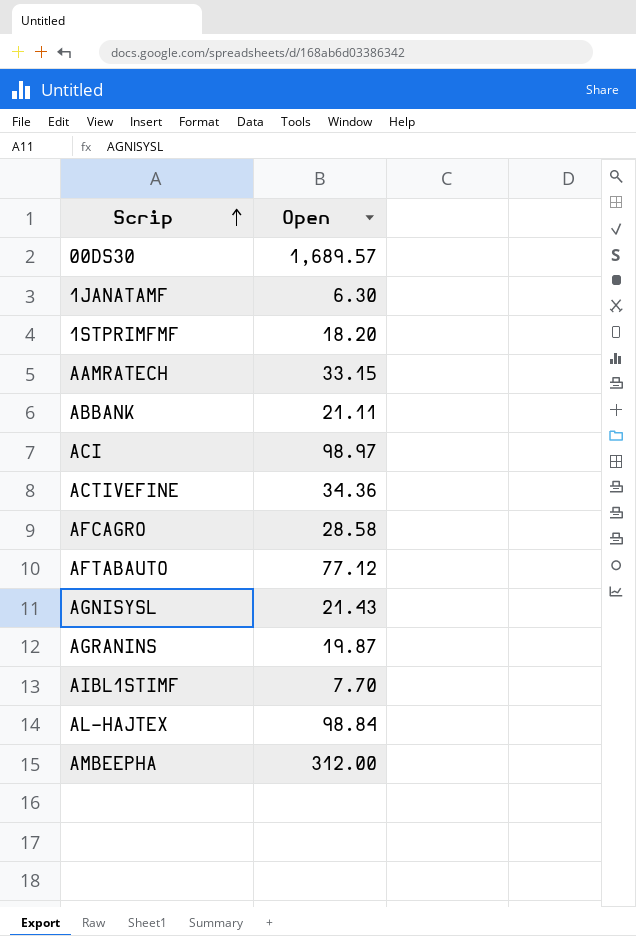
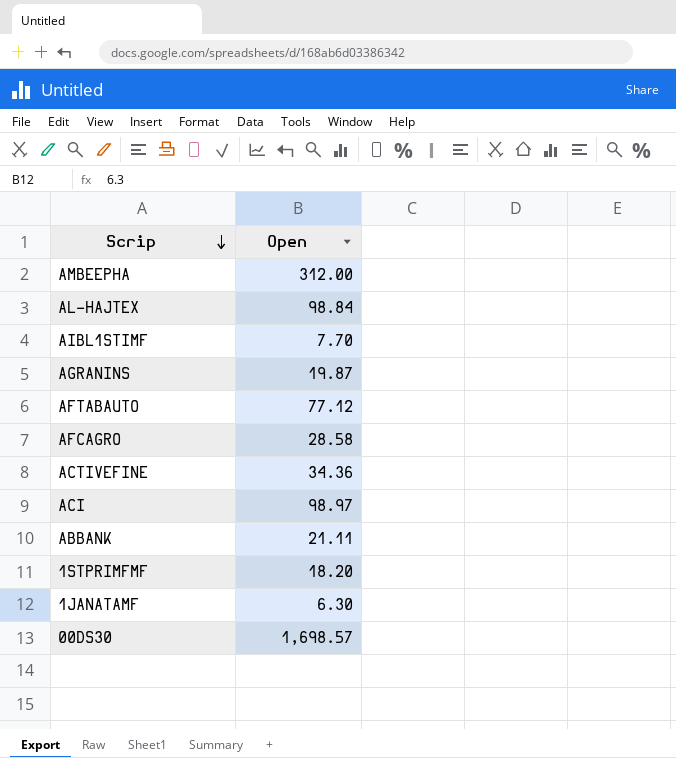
row order: Scrip ascending -> Scrip descending
row AAMRATECH: 33.15 -> none
row AGNISYSL: 21.43 -> none
00DS30 | Open: 1,689.57 -> 1,698.57

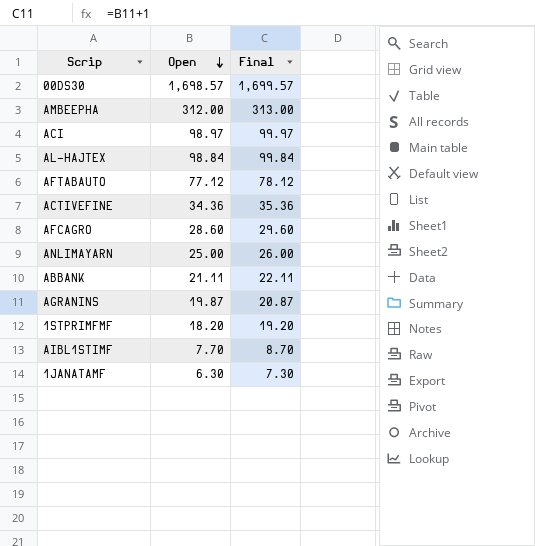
row order: Scrip descending -> Open descending
column Final | formula: none -> [Open] + 1
AFCAGRO | Open: 28.58 -> 28.60
row ANLIMAYARN: none -> 25.00 | 26.00

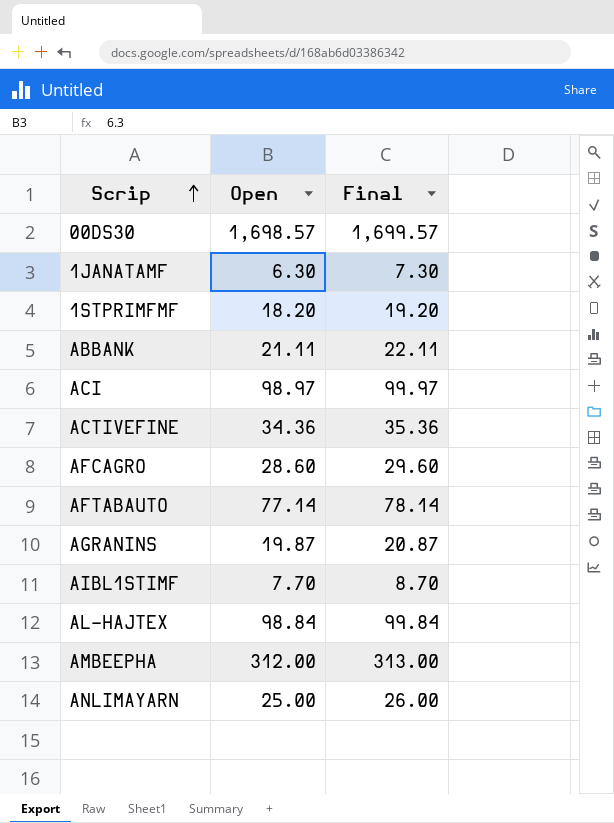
row order: Open descending -> Scrip ascending
AFTABAUTO | Open: 77.12 -> 77.14
AFTABAUTO | Final: 78.12 -> 78.14

